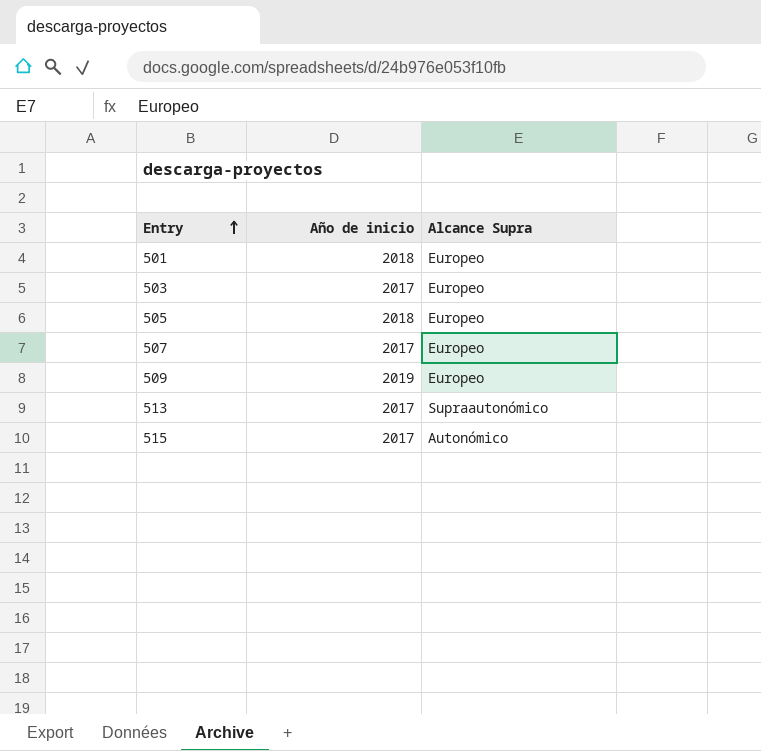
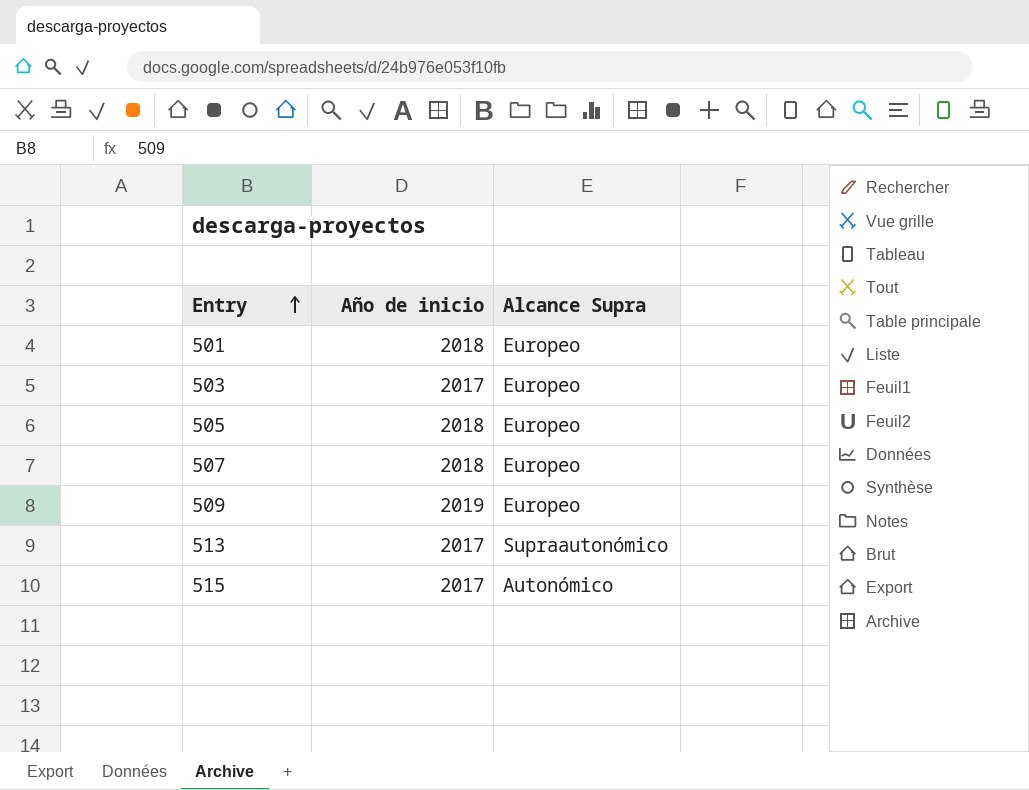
507 | Año de inicio: 2017 -> 2018

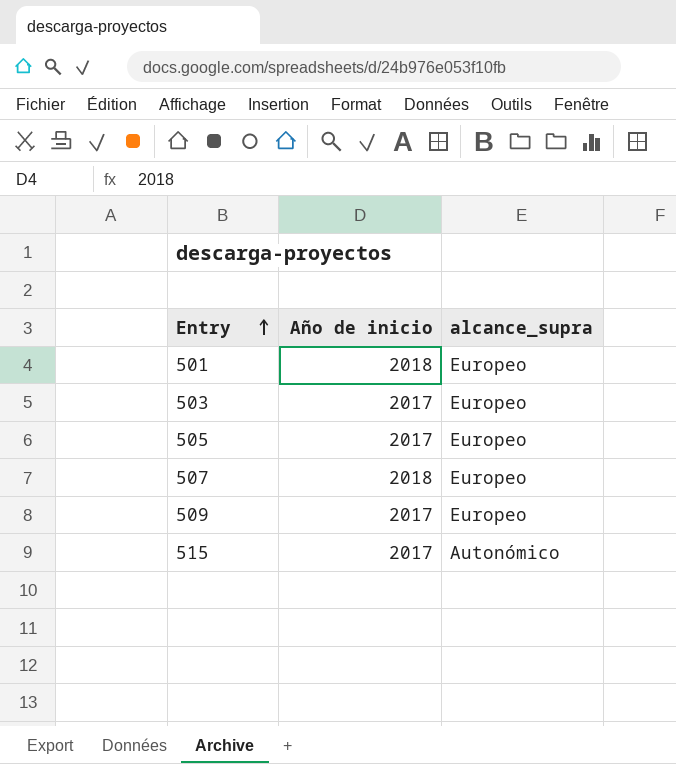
column name: Alcance Supra -> alcance_supra
row 513: 2017 | Supraautonómico -> none
505 | Año de inicio: 2018 -> 2017
509 | Año de inicio: 2019 -> 2017

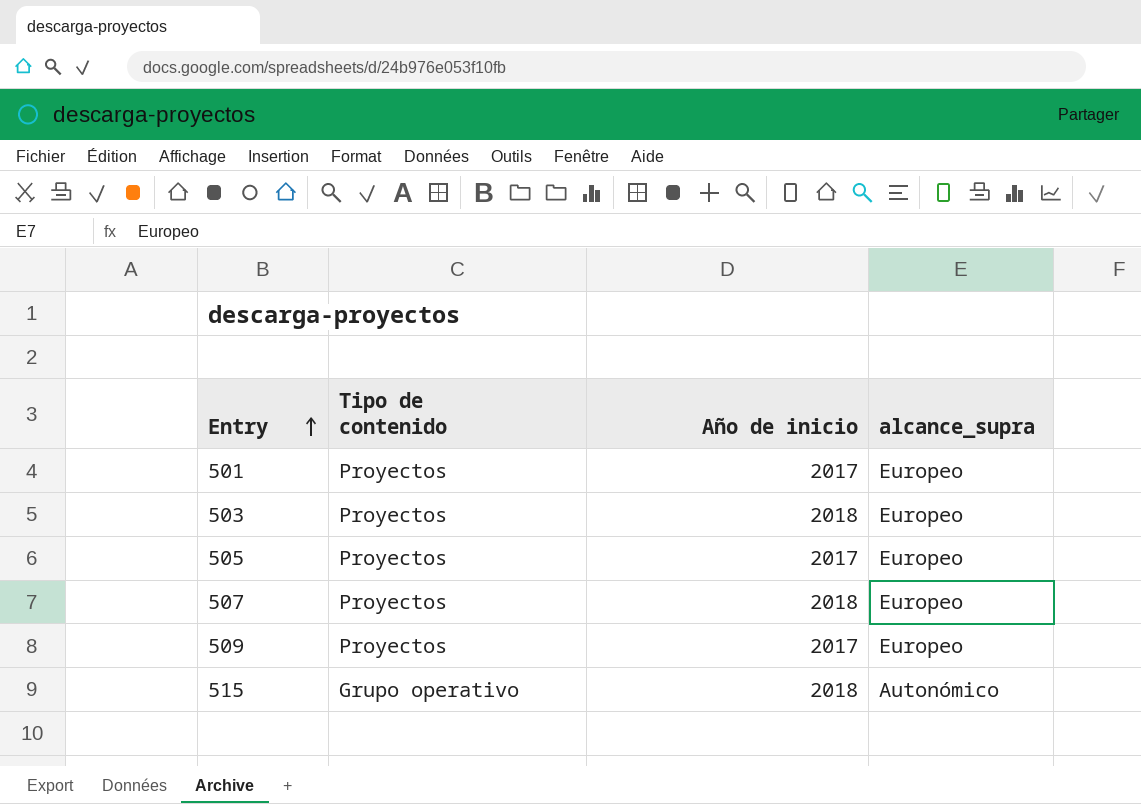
column Tipo de contenido | position: none -> 2
501 | Año de inicio: 2018 -> 2017
503 | Año de inicio: 2017 -> 2018
515 | Año de inicio: 2017 -> 2018

